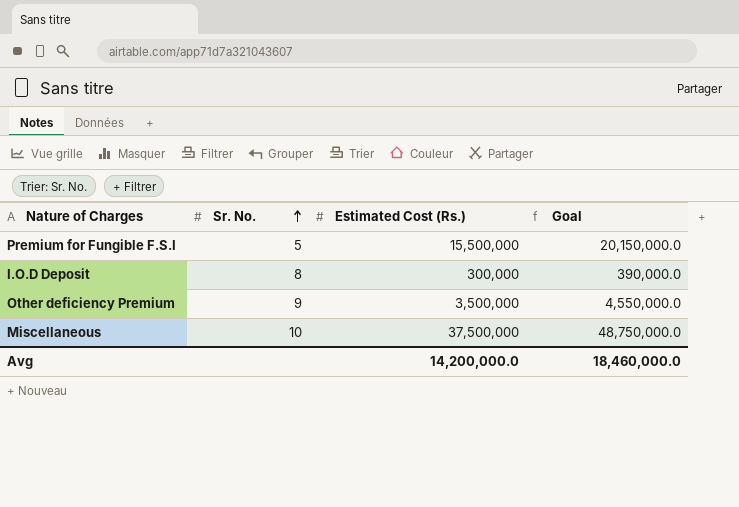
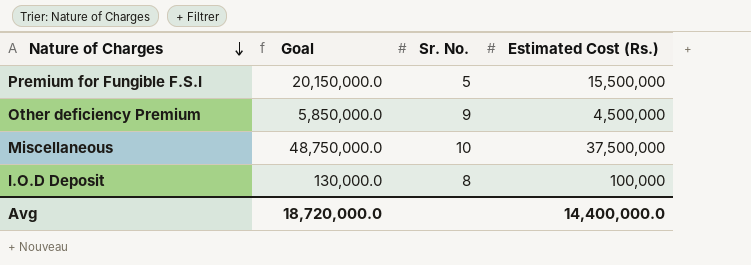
row order: Sr. No. ascending -> Nature of Charges descending
column Goal | position: 4 -> 2
Other deficiency Premium | Goal: 4,550,000.0 -> 5,850,000.0
Other deficiency Premium | Estimated Cost (Rs.): 3,500,000 -> 4,500,000
I.O.D Deposit | Goal: 390,000.0 -> 130,000.0
I.O.D Deposit | Estimated Cost (Rs.): 300,000 -> 100,000
Avg | Goal: 18,460,000.0 -> 18,720,000.0
Avg | Estimated Cost (Rs.): 14,200,000.0 -> 14,400,000.0

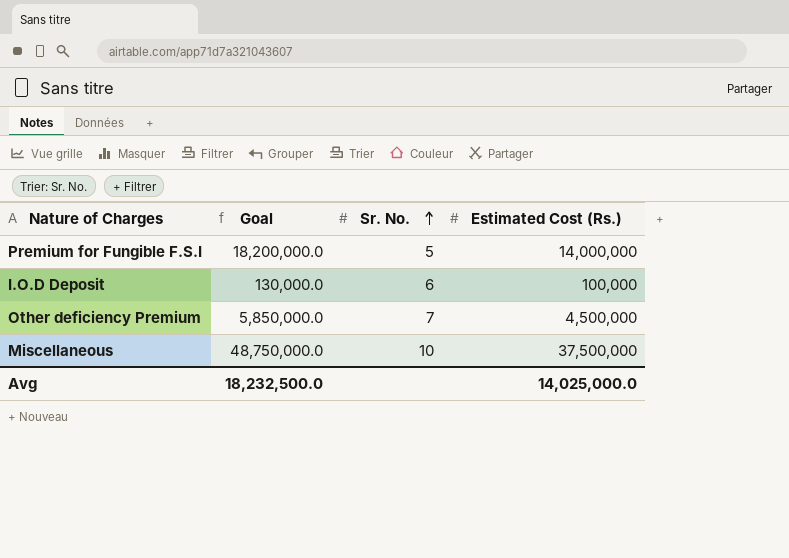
row order: Nature of Charges descending -> Sr. No. ascending
Premium for Fungible F.S.I | Goal: 20,150,000.0 -> 18,200,000.0
Premium for Fungible F.S.I | Estimated Cost (Rs.): 15,500,000 -> 14,000,000
I.O.D Deposit | Sr. No.: 8 -> 6
Other deficiency Premium | Sr. No.: 9 -> 7
Avg | Goal: 18,720,000.0 -> 18,232,500.0
Avg | Estimated Cost (Rs.): 14,400,000.0 -> 14,025,000.0

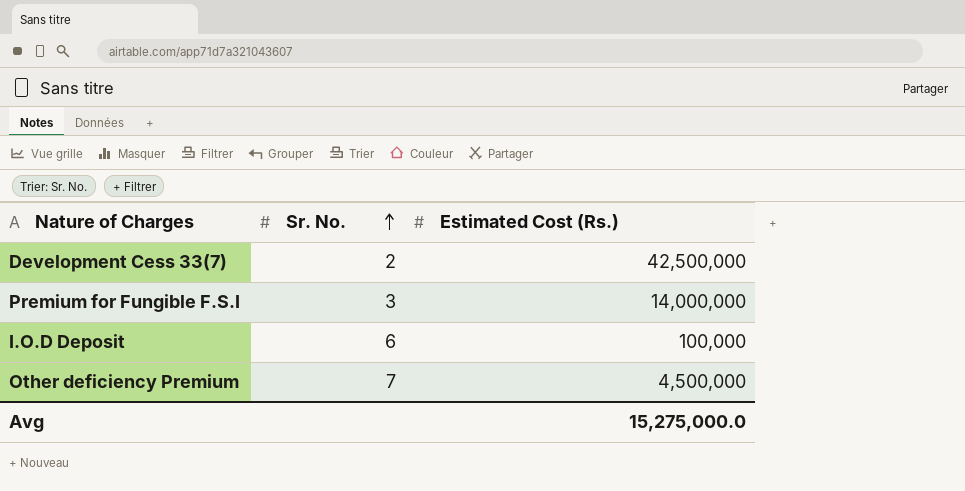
column Goal | formula: [Estimated Cost (Rs.)] * 1.3 -> none
row Miscellaneous: 48,750,000.0 | 10 | 37,500,000 -> none
row Development Cess 33(7): none -> 2 | 42,500,000
Premium for Fungible F.S.I | Sr. No.: 5 -> 3
Avg | Estimated Cost (Rs.): 14,025,000.0 -> 15,275,000.0

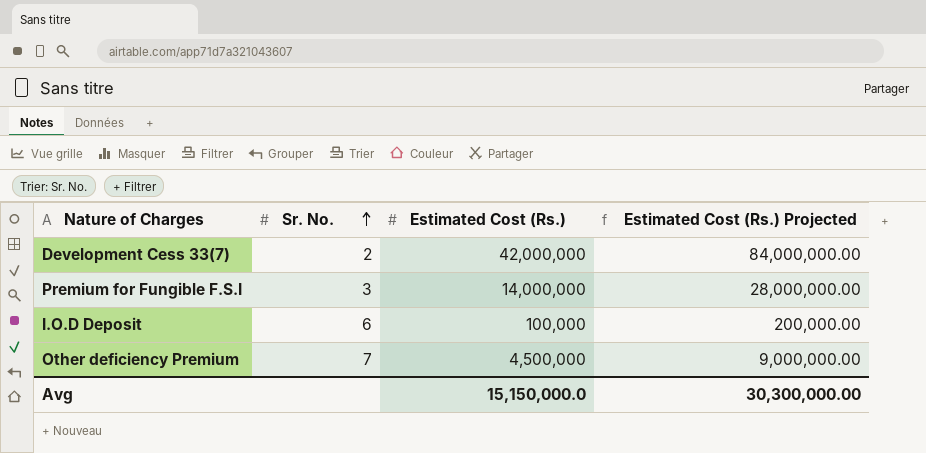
column Estimated Cost (Rs.) Projected | formula: none -> [Estimated Cost (Rs.)] * 2
Development Cess 33(7) | Estimated Cost (Rs.): 42,500,000 -> 42,000,000
Avg | Estimated Cost (Rs.): 15,275,000.0 -> 15,150,000.0

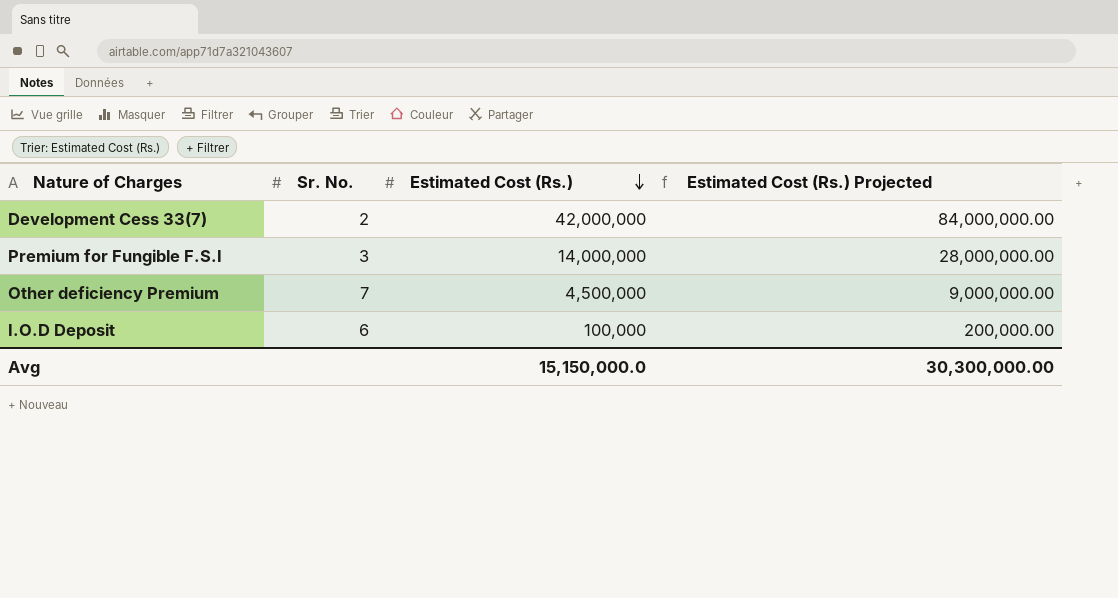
row order: Sr. No. ascending -> Estimated Cost (Rs.) descending

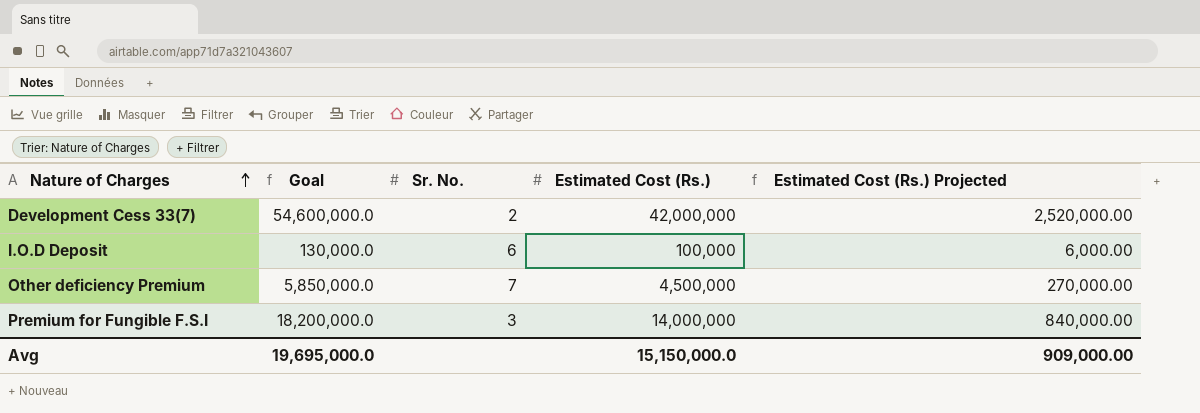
row order: Estimated Cost (Rs.) descending -> Nature of Charges ascending
column Goal | formula: none -> [Estimated Cost (Rs.)] * 1.3
column Estimated Cost (Rs.) Projected | formula: [Estimated Cost (Rs.)] * 2 -> [Estimated Cost (Rs.)] * 0.06
Avg | Estimated Cost (Rs.) Projected: 30,300,000.00 -> 909,000.00

